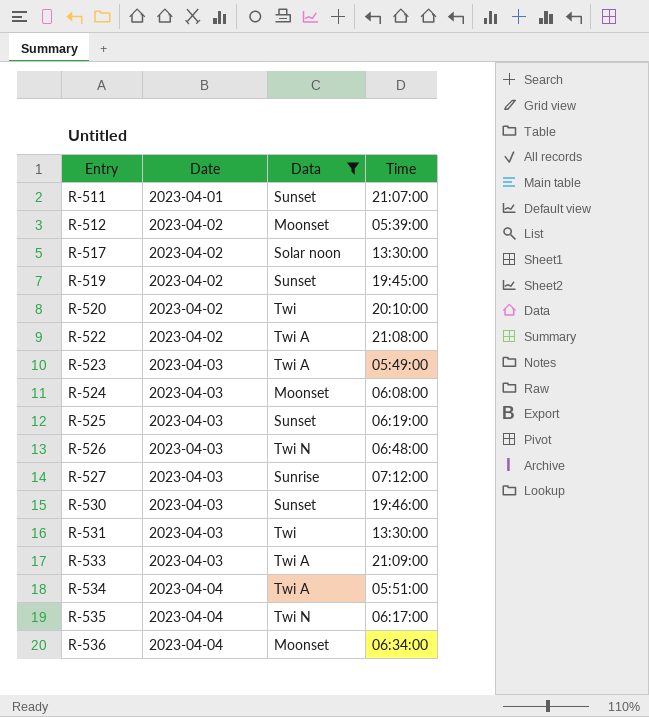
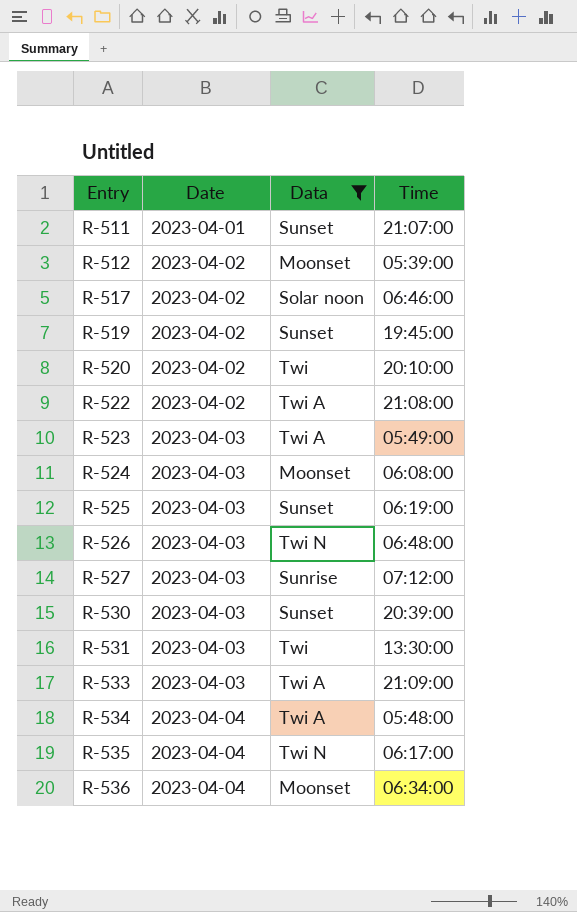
R-517 | Time: 13:30:00 -> 06:46:00
R-530 | Time: 19:46:00 -> 20:39:00
R-534 | Time: 05:51:00 -> 05:48:00

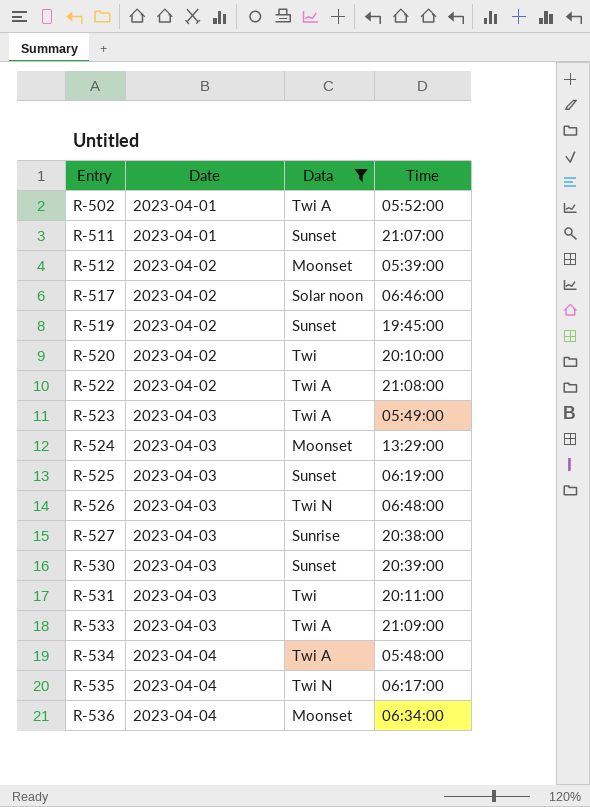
row R-502: none -> 2023-04-01 | Twi A | 05:52:00
R-524 | Time: 06:08:00 -> 13:29:00
R-527 | Time: 07:12:00 -> 20:38:00
R-531 | Time: 13:30:00 -> 20:11:00

